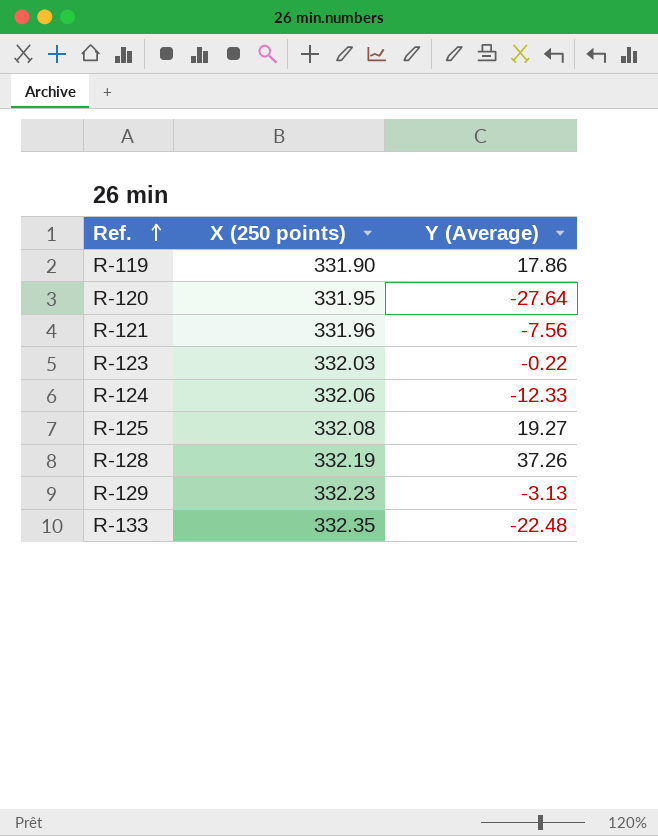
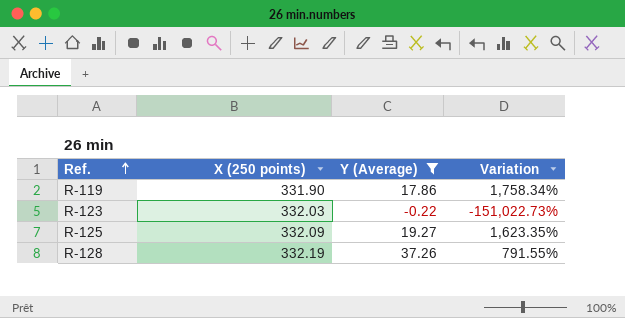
filter: none -> Y (Average) >= -0.22
column Variation | formula: none -> ([X (250 points)] - [Y (Average)]) / [Y (Average)]
R-125 | X (250 points): 332.08 -> 332.09

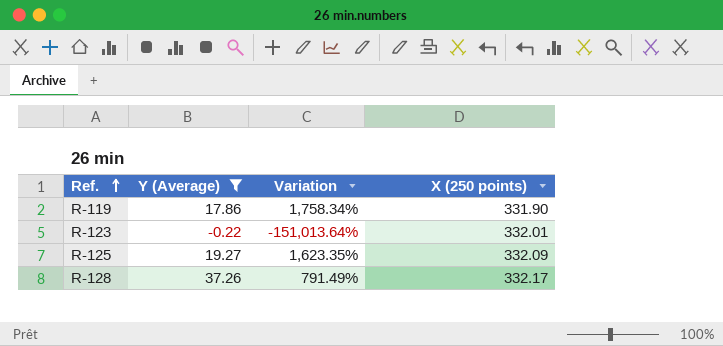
column X (250 points) | position: 2 -> 4
R-123 | Variation: -151,022.73% -> -151,013.64%
R-123 | X (250 points): 332.03 -> 332.01
R-128 | Variation: 791.55% -> 791.49%
R-128 | X (250 points): 332.19 -> 332.17

